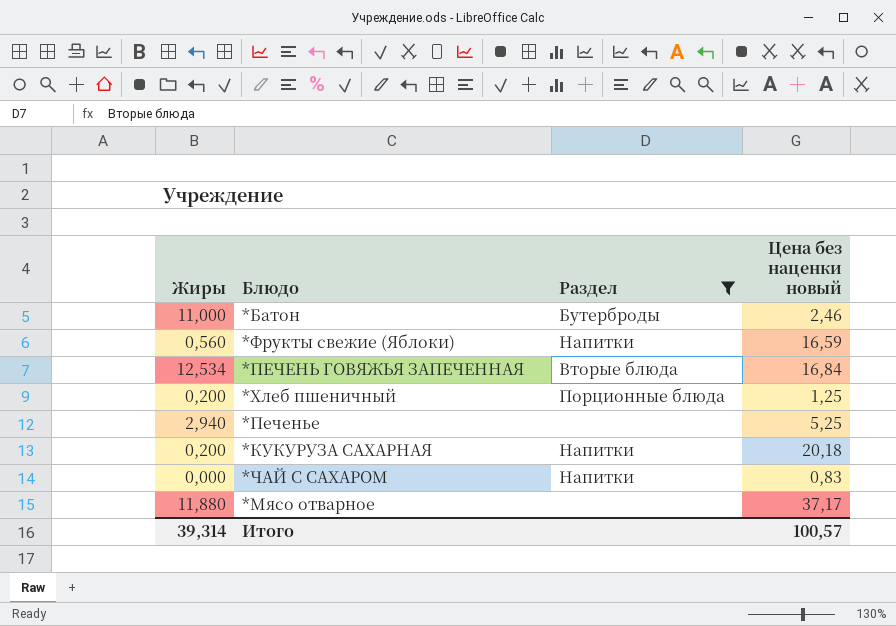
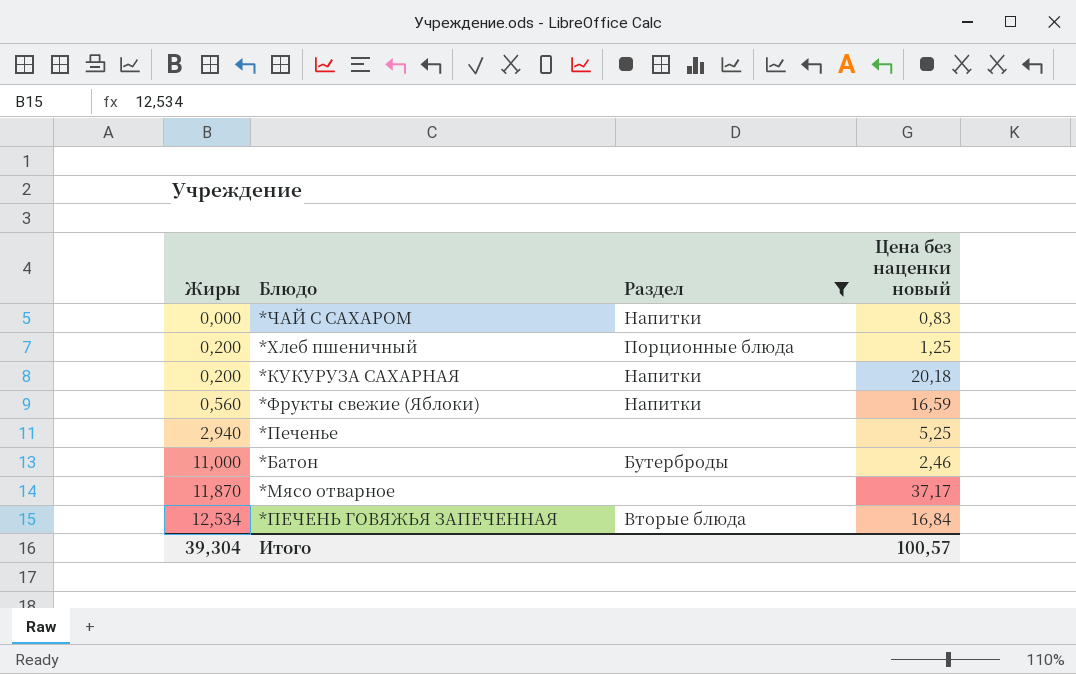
row order: none -> Жиры ascending
*Мясо отварное | Жиры: 11,880 -> 11,870
Итого | Жиры: 39,314 -> 39,304

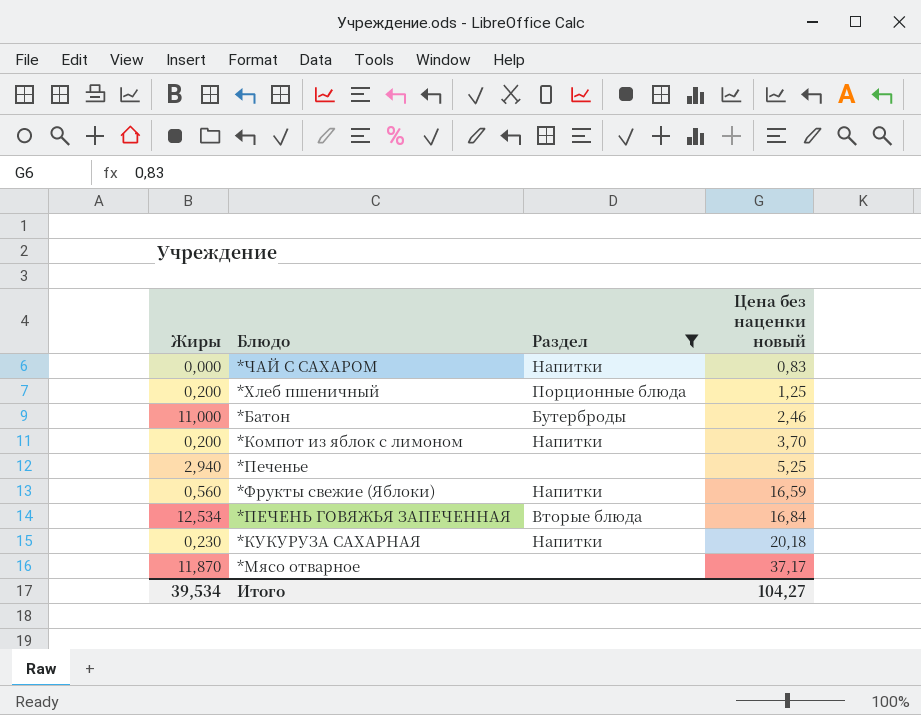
row order: Жиры ascending -> Цена без наценки новый ascending
row *Компот из яблок с лимоном: none -> 0,200 | Напитки | 3,70
*КУКУРУЗА САХАРНАЯ | Жиры: 0,200 -> 0,230
Итого | Жиры: 39,304 -> 39,534
Итого | Цена без наценки новый: 100,57 -> 104,27

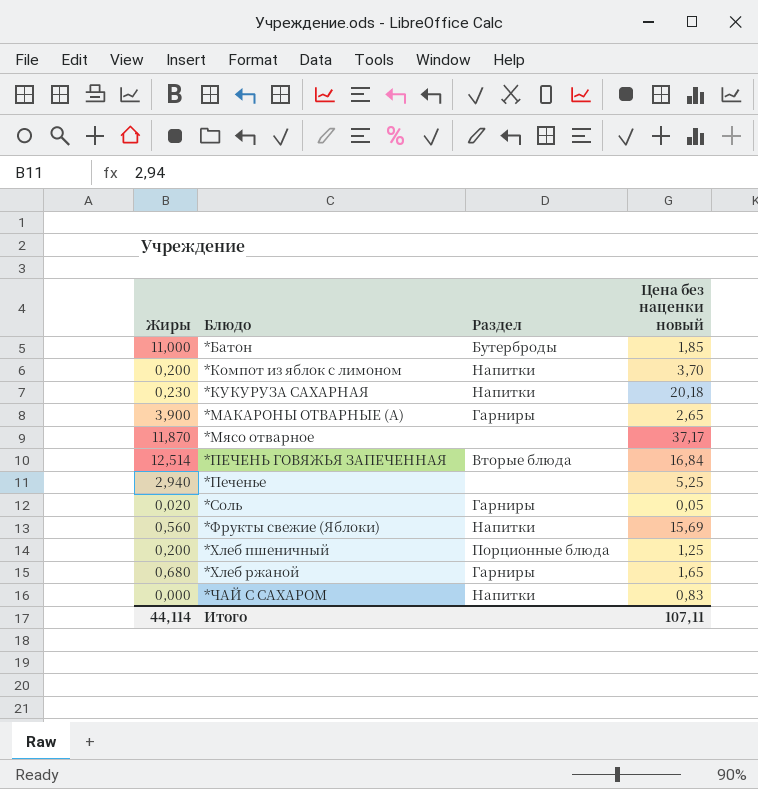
filter: Раздел != Гарниры -> none
row order: Цена без наценки новый ascending -> Блюдо ascending
*Батон | Цена без наценки новый: 2,46 -> 1,85
*ПЕЧЕНЬ ГОВЯЖЬЯ ЗАПЕЧЕННАЯ | Жиры: 12,534 -> 12,514
*Фрукты свежие (Яблоки) | Цена без наценки новый: 16,59 -> 15,69
Итого | Жиры: 39,534 -> 44,114
Итого | Цена без наценки новый: 104,27 -> 107,11

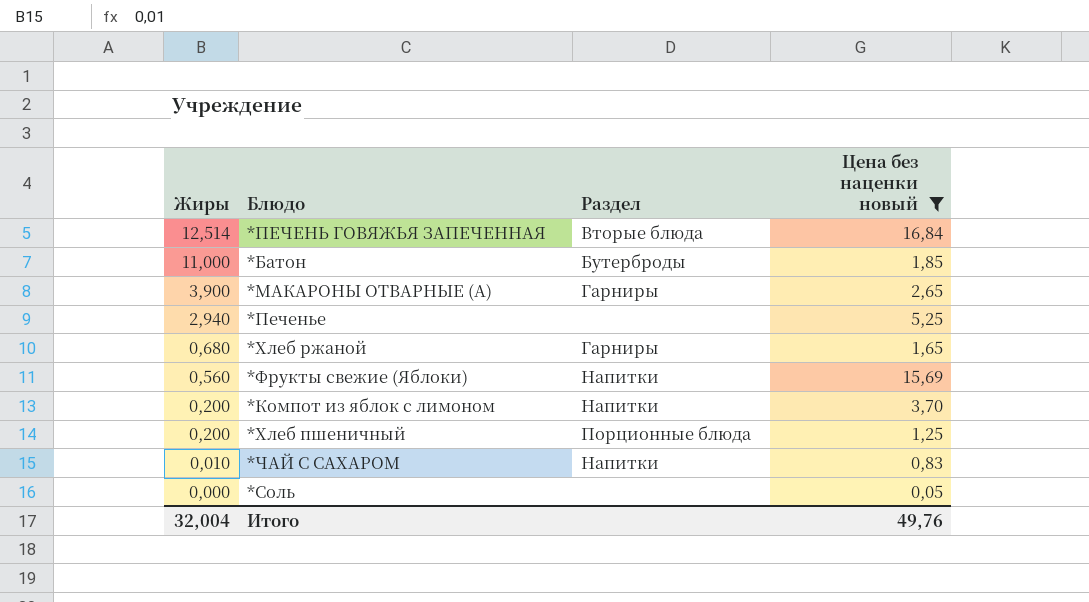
filter: none -> Цена без наценки новый <= 16,84
row order: Блюдо ascending -> Жиры descending
*ЧАЙ С САХАРОМ | Жиры: 0,000 -> 0,010
*Соль | Жиры: 0,020 -> 0,000
*Соль | Раздел: Гарниры -> none
Итого | Жиры: 44,114 -> 32,004
Итого | Цена без наценки новый: 107,11 -> 49,76

